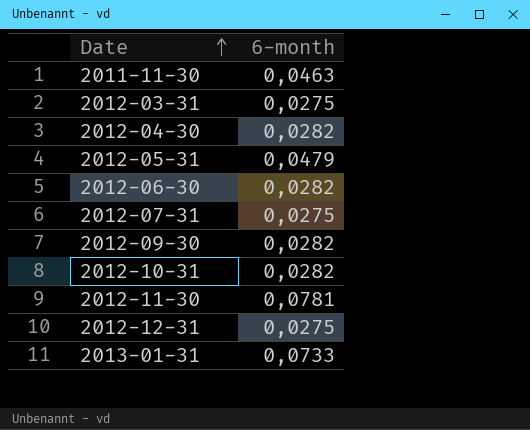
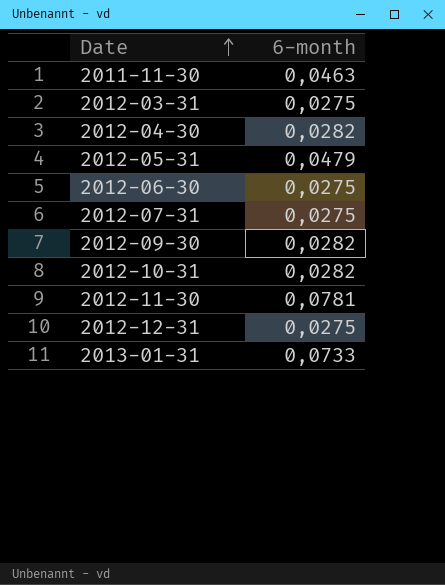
2012-06-30 | 6-month: 0,0282 -> 0,0275

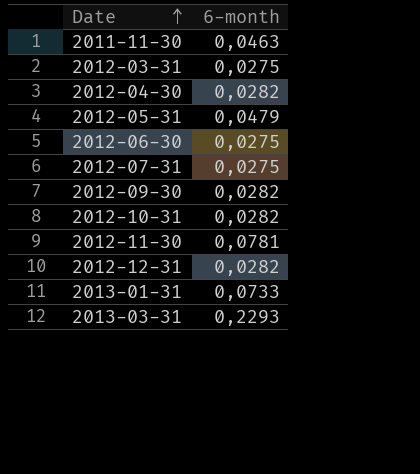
2012-12-31 | 6-month: 0,0275 -> 0,0282
row 2013-03-31: none -> 0,2293

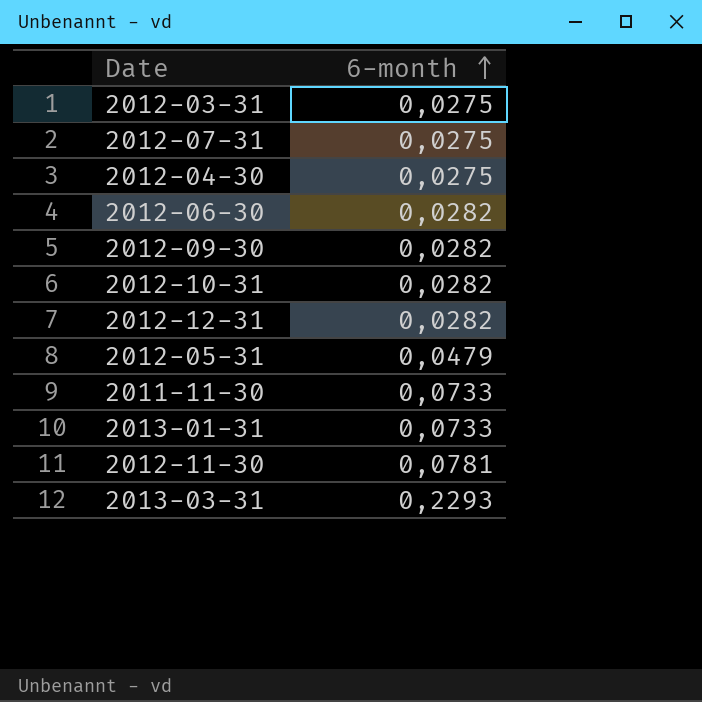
row order: Date ascending -> 6-month ascending
2012-04-30 | 6-month: 0,0282 -> 0,0275
2012-06-30 | 6-month: 0,0275 -> 0,0282
2011-11-30 | 6-month: 0,0463 -> 0,0733

